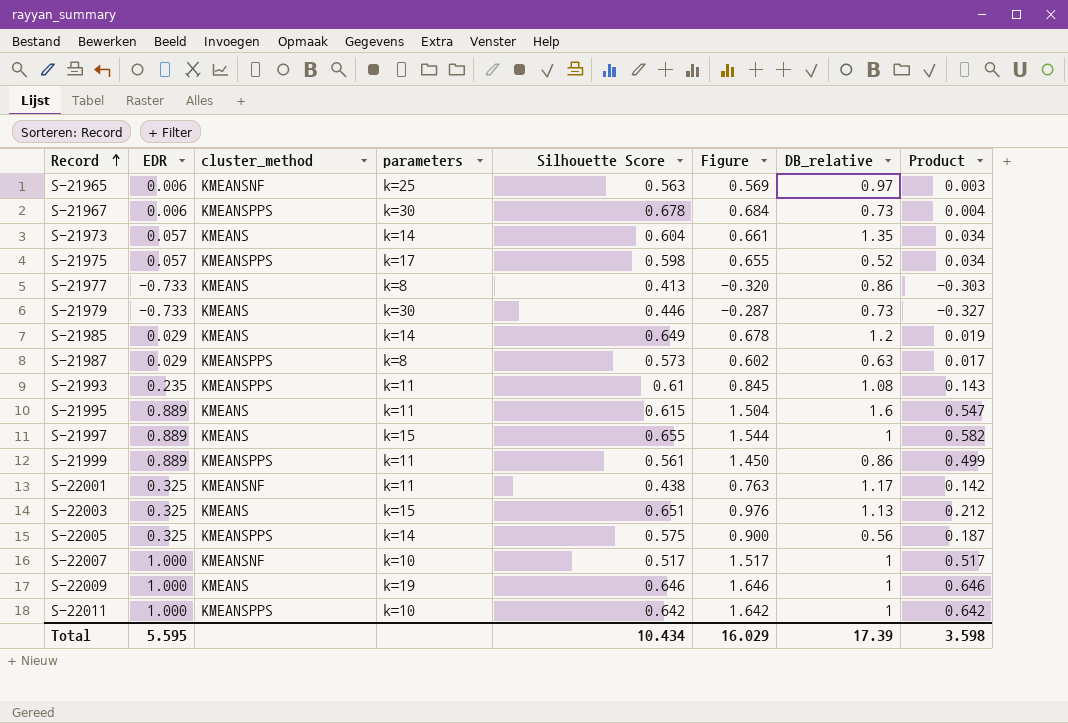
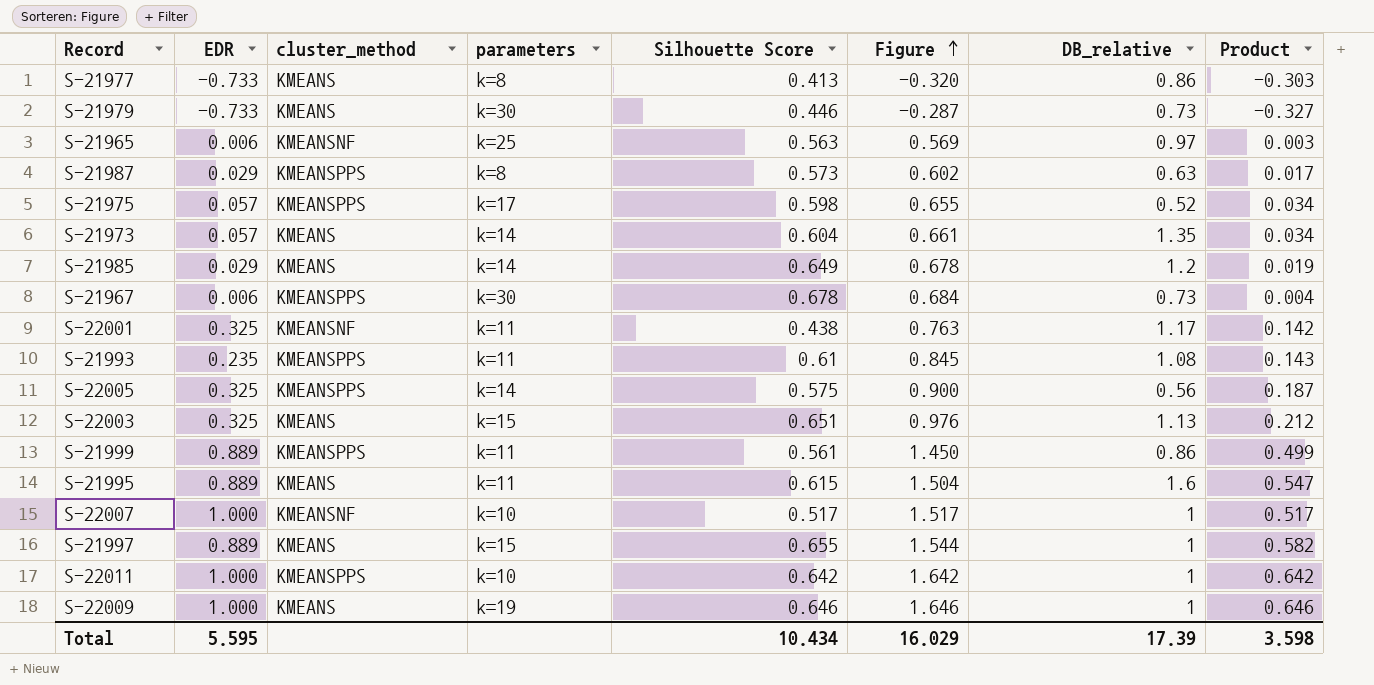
row order: Record ascending -> Figure ascending

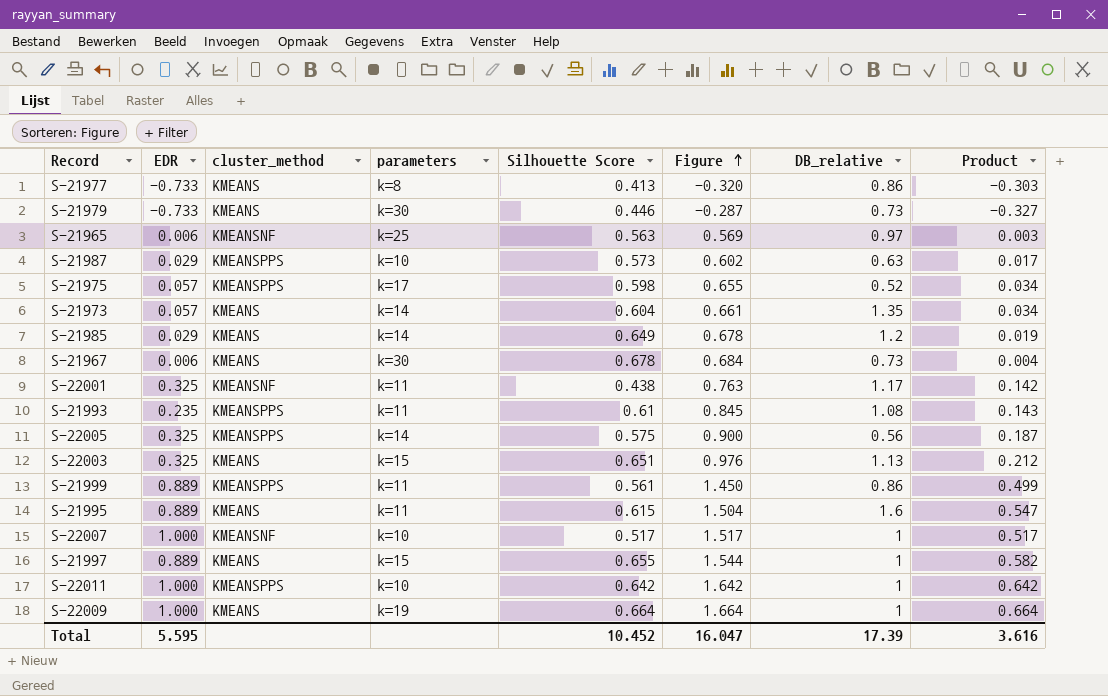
S-21987 | parameters: k=8 -> k=10
S-21967 | cluster_method: KMEANSPPS -> KMEANS
S-22009 | Silhouette Score: 0.646 -> 0.664
S-22009 | Figure: 1.646 -> 1.664
S-22009 | Product: 0.646 -> 0.664
Total | Silhouette Score: 10.434 -> 10.452
Total | Figure: 16.029 -> 16.047
Total | Product: 3.598 -> 3.616

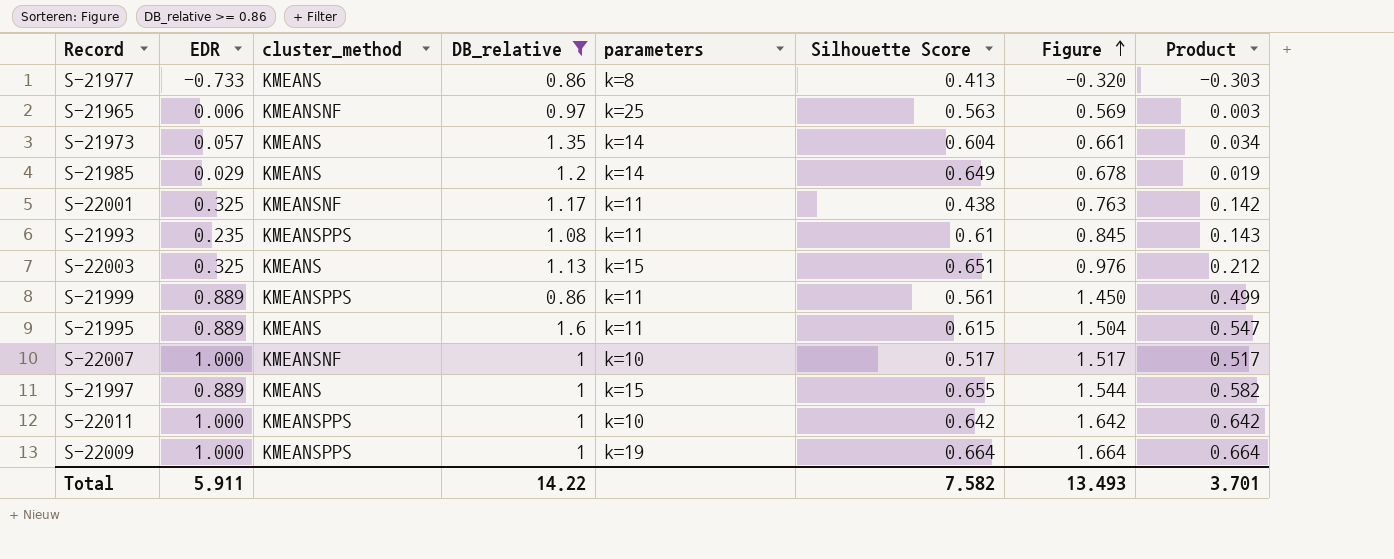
filter: none -> DB_relative >= 0.86
column DB_relative | position: 7 -> 4
S-22009 | cluster_method: KMEANS -> KMEANSPPS
Total | EDR: 5.595 -> 5.911
Total | DB_relative: 17.39 -> 14.22
Total | Silhouette Score: 10.452 -> 7.582
Total | Figure: 16.047 -> 13.493
Total | Product: 3.616 -> 3.701

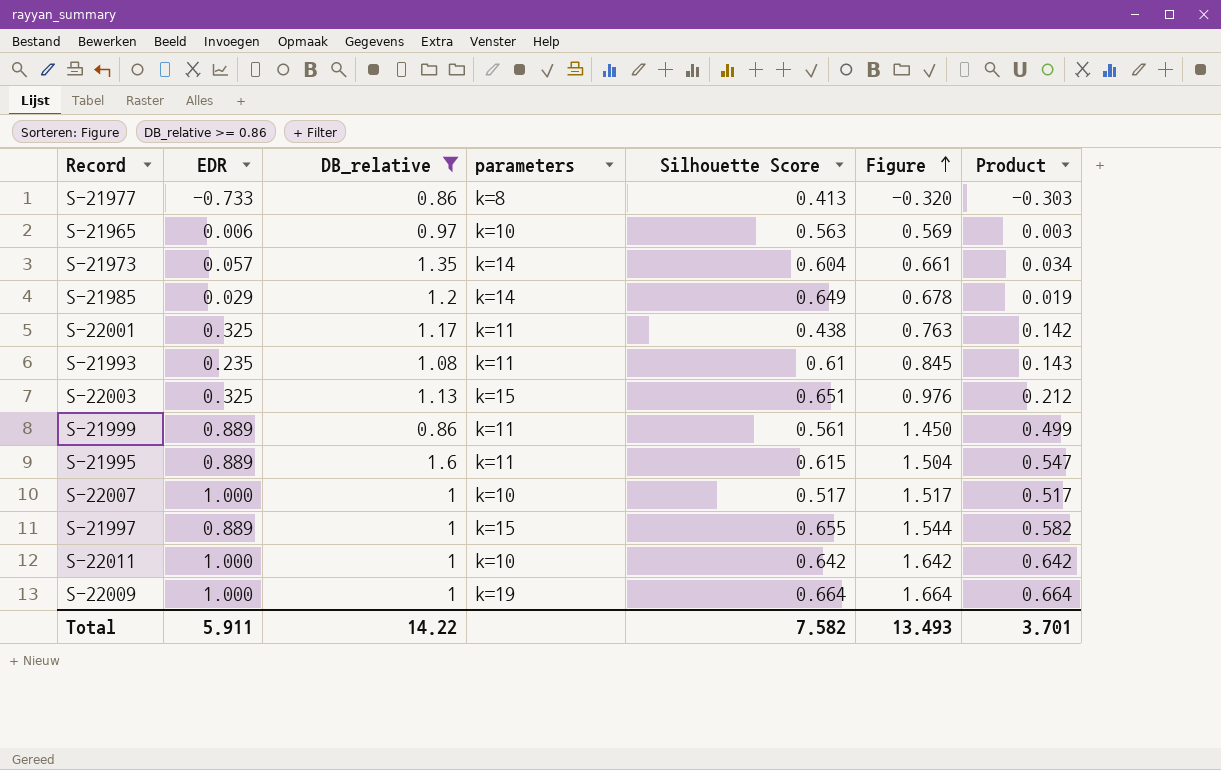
column cluster_method | position: 3 -> none
S-21965 | parameters: k=25 -> k=10

